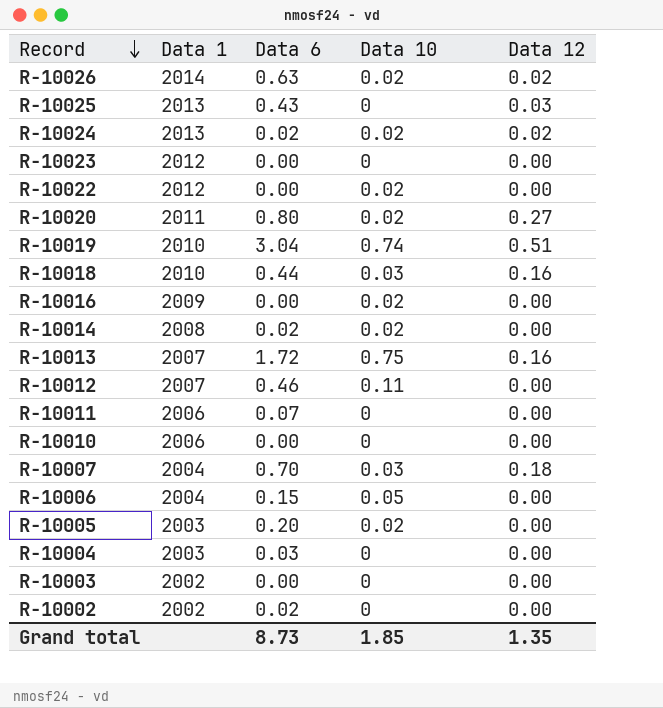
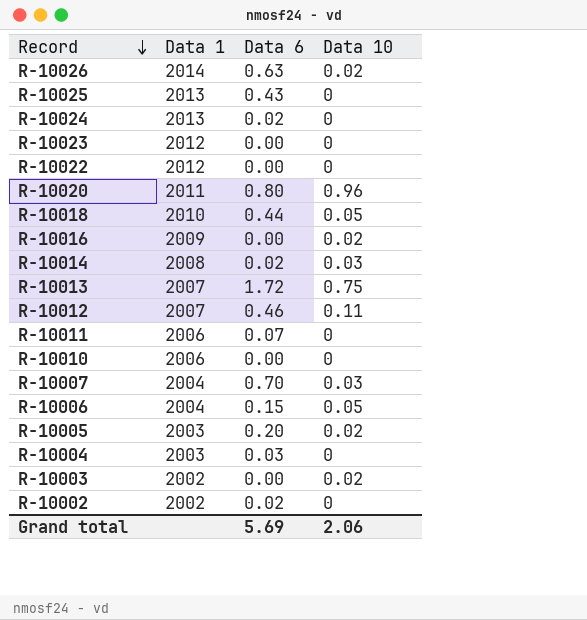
column Data 12 | position: 5 -> none
row R-10019: 2010 | 3.04 | 0.74 | 0.51 -> none
R-10024 | Data 10: 0.02 -> 0
R-10022 | Data 10: 0.02 -> 0
R-10020 | Data 10: 0.02 -> 0.96
R-10018 | Data 10: 0.03 -> 0.05
R-10014 | Data 10: 0.02 -> 0.03
R-10003 | Data 10: 0 -> 0.02
Grand total | Data 6: 8.73 -> 5.69
Grand total | Data 10: 1.85 -> 2.06

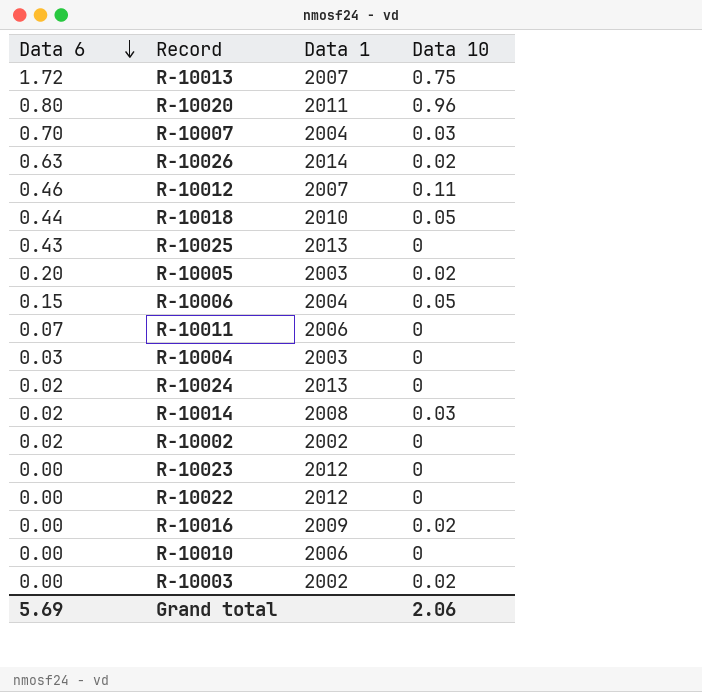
row order: Record descending -> Data 6 descending
column Data 6 | position: 3 -> 1

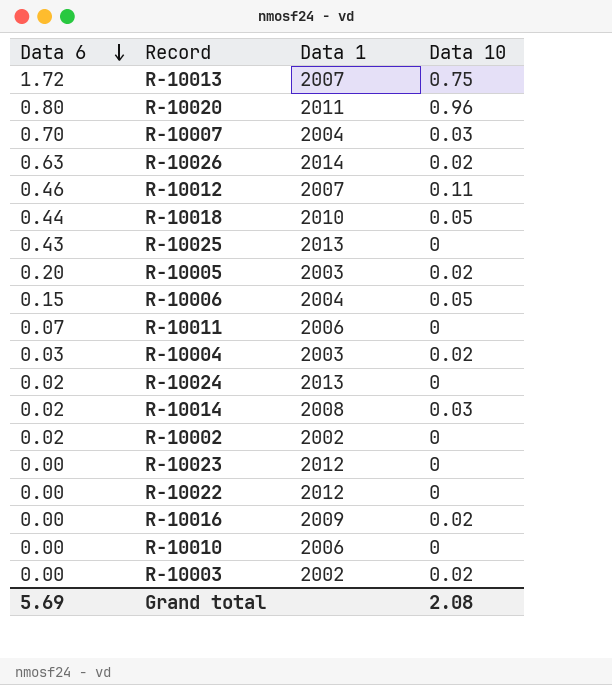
R-10004 | Data 10: 0 -> 0.02
Grand total | Data 10: 2.06 -> 2.08

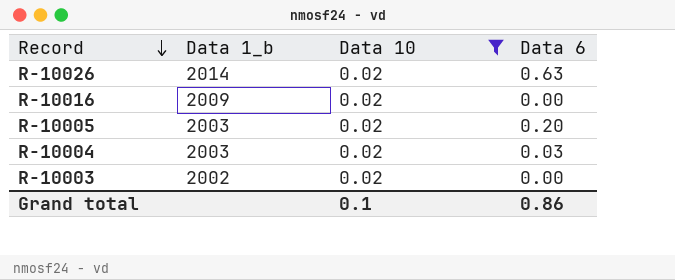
filter: none -> Data 10 = 0.02
row order: Data 6 descending -> Record descending
column name: Data 1 -> Data 1_b
column Data 6 | position: 1 -> 4
Grand total | Data 10: 2.08 -> 0.1
Grand total | Data 6: 5.69 -> 0.86

